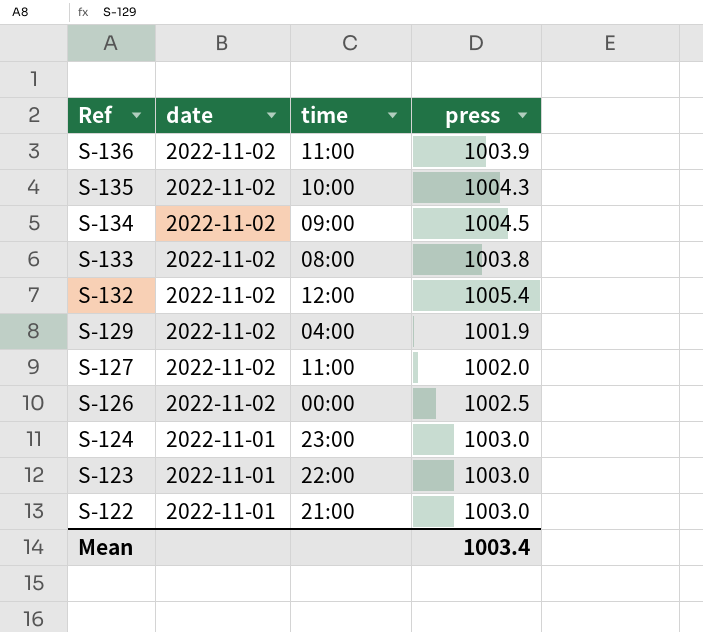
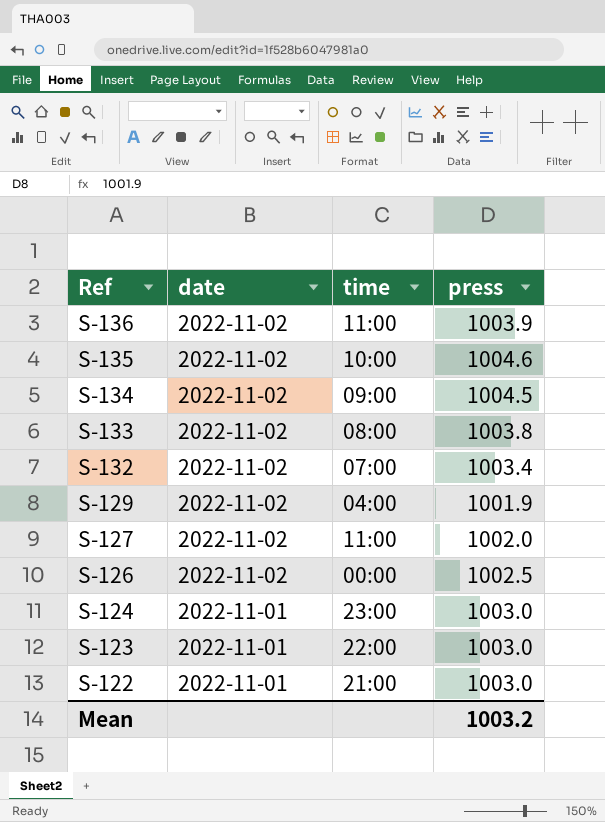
S-135 | press: 1004.3 -> 1004.6
S-132 | time: 12:00 -> 07:00
S-132 | press: 1005.4 -> 1003.4
Mean | press: 1003.4 -> 1003.2

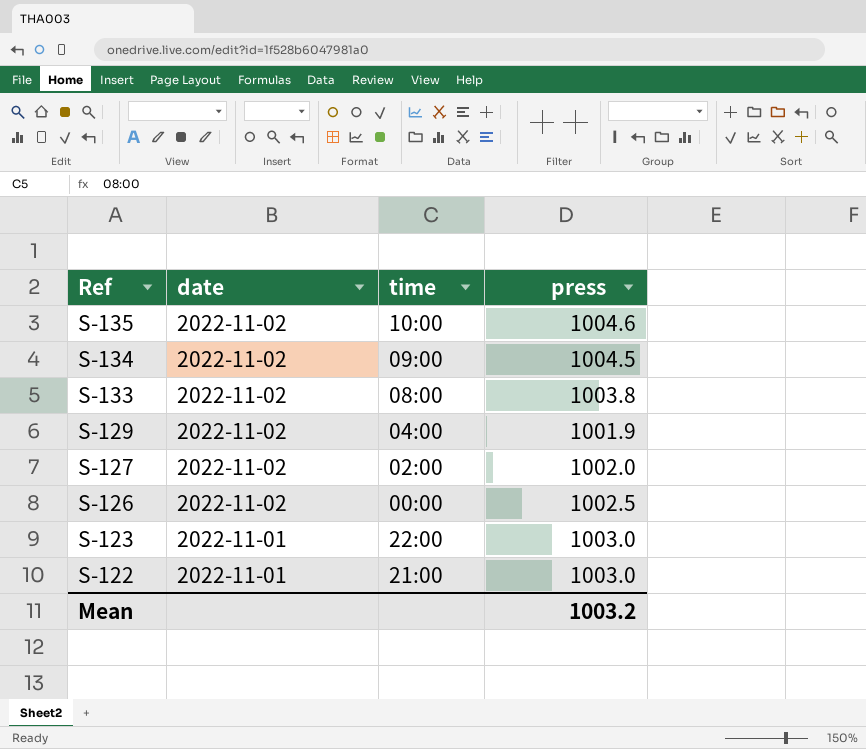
row S-136: 2022-11-02 | 11:00 | 1003.9 -> none
row S-132: 2022-11-02 | 07:00 | 1003.4 -> none
row S-124: 2022-11-01 | 23:00 | 1003.0 -> none
S-127 | time: 11:00 -> 02:00

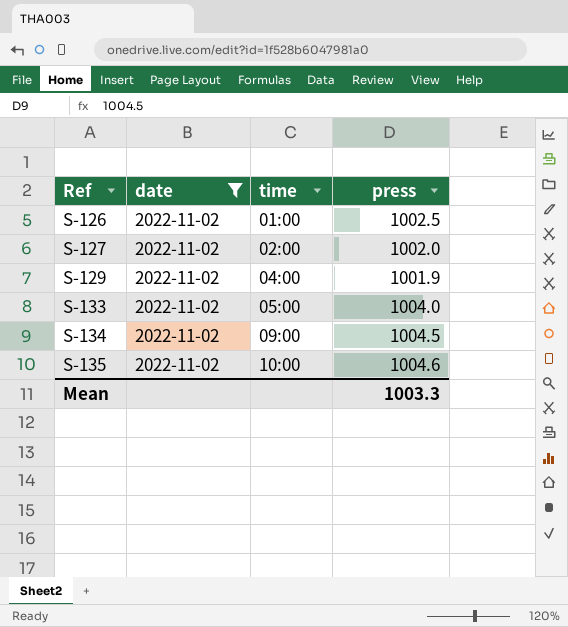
filter: none -> date = 2022-11-02
row order: Ref descending -> Ref ascending
S-126 | time: 00:00 -> 01:00
S-133 | time: 08:00 -> 05:00
S-133 | press: 1003.8 -> 1004.0
Mean | press: 1003.2 -> 1003.3

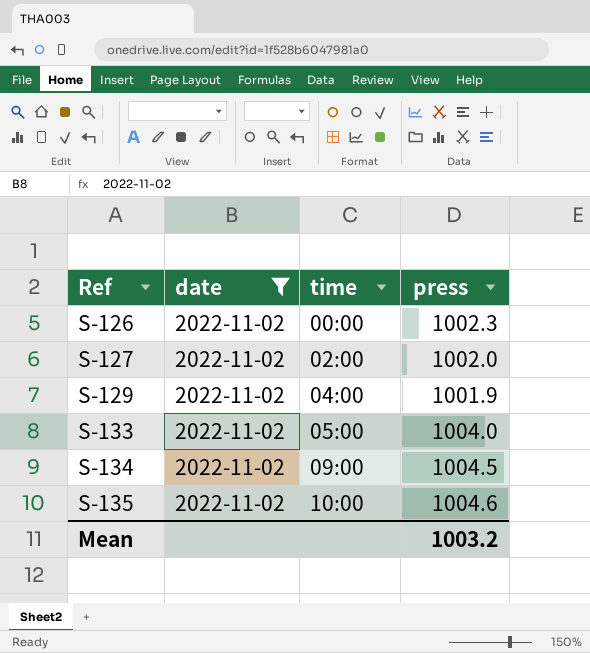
S-126 | time: 01:00 -> 00:00
S-126 | press: 1002.5 -> 1002.3
Mean | press: 1003.3 -> 1003.2

